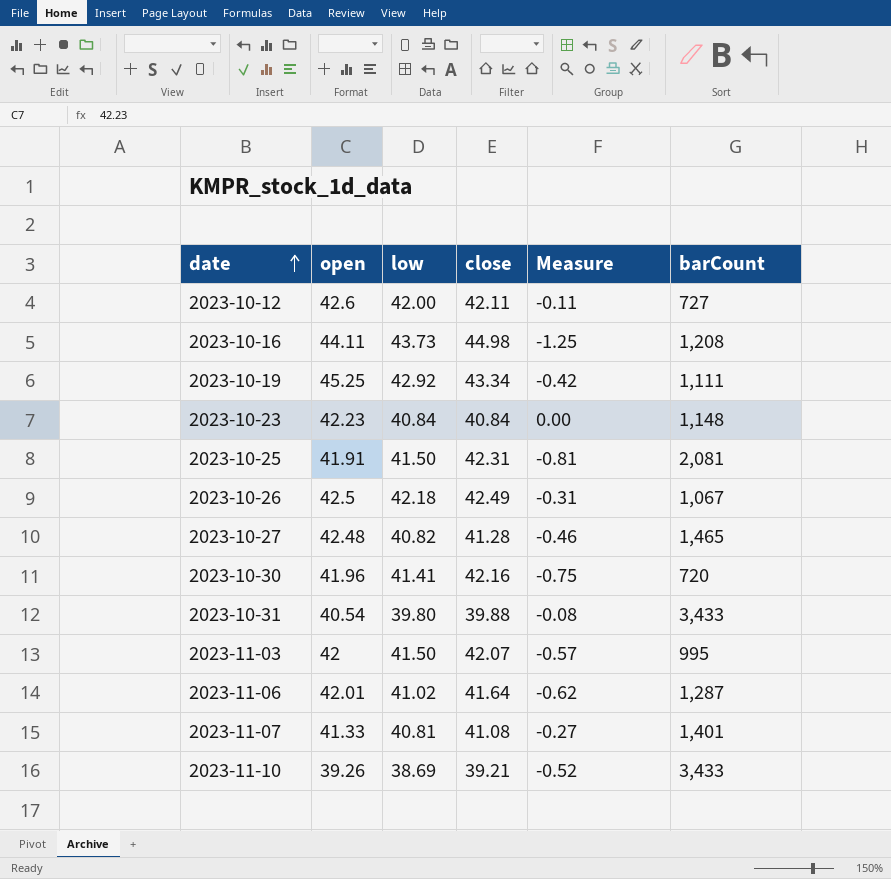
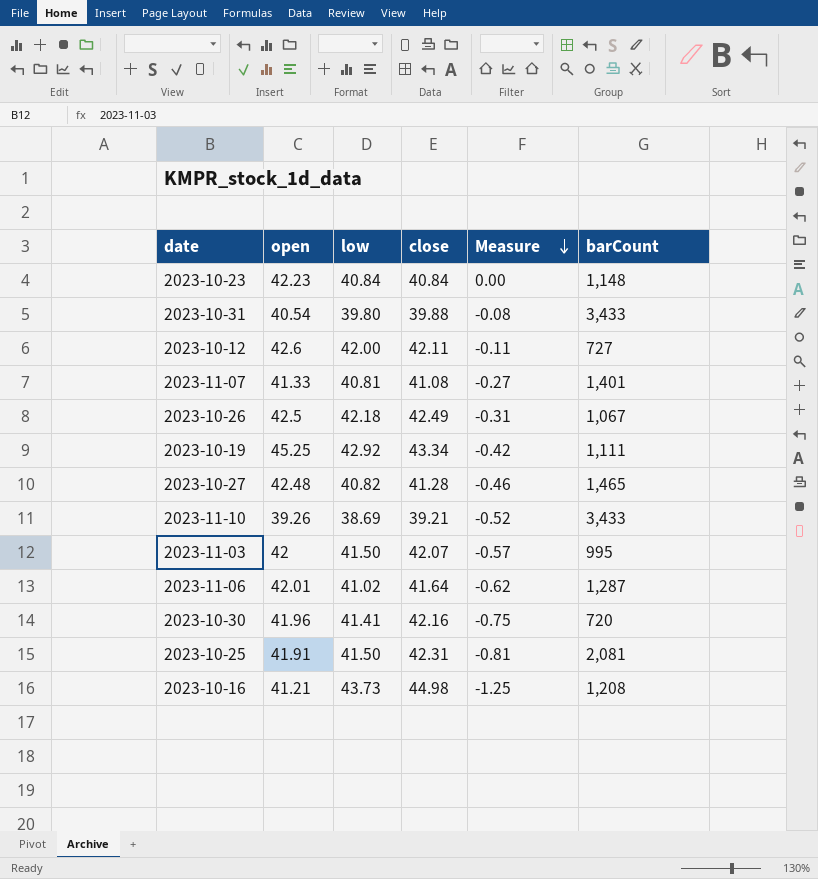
row order: date ascending -> Measure descending
2023-10-16 | open: 44.11 -> 41.21

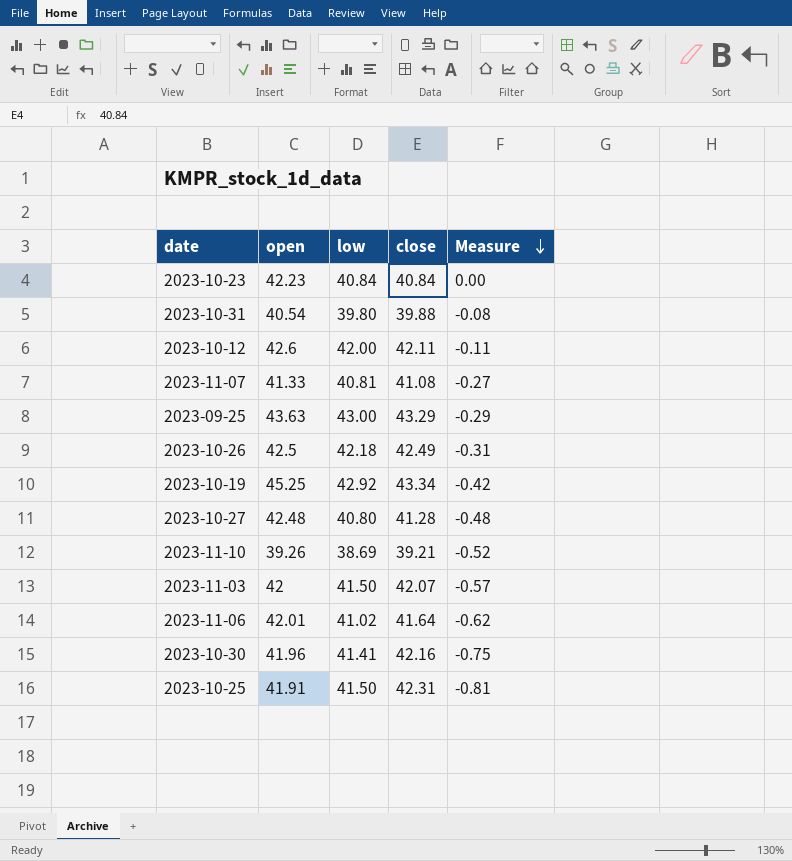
column barCount | position: 6 -> none
row 2023-10-16: 41.21 | 43.73 | 44.98 | -1.25 | 1,208 -> none
row 2023-09-25: none -> 43.63 | 43.00 | 43.29 | -0.29
2023-10-27 | low: 40.82 -> 40.80
2023-10-27 | Measure: -0.46 -> -0.48

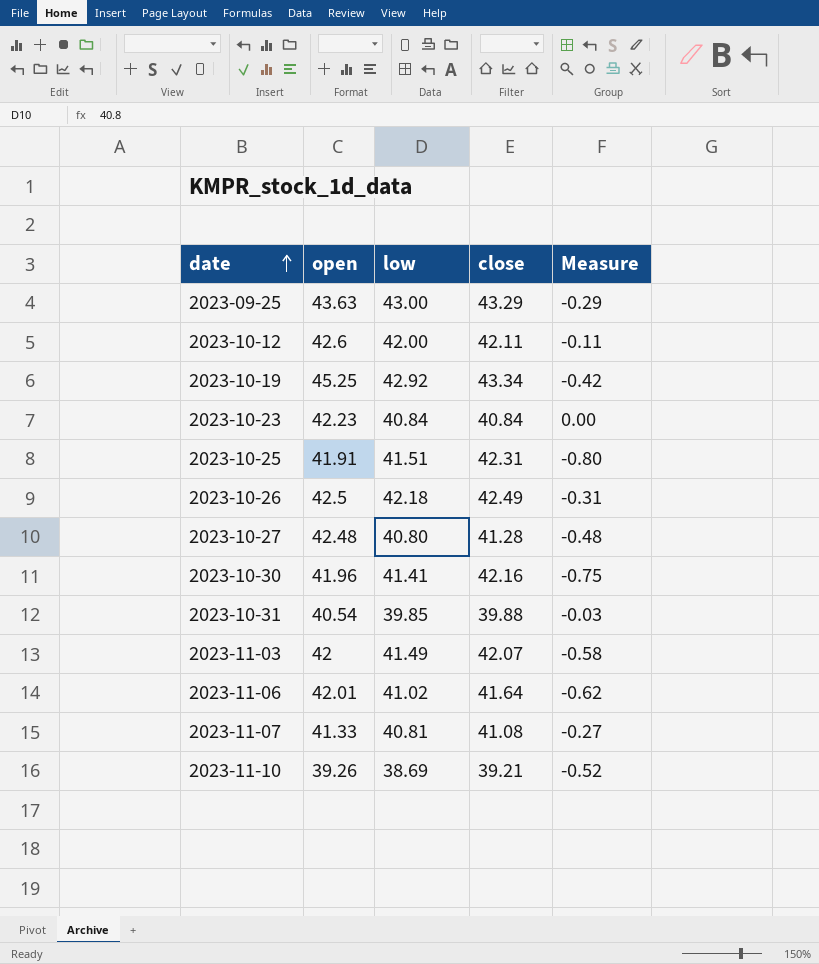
row order: Measure descending -> date ascending
2023-10-25 | low: 41.50 -> 41.51
2023-10-25 | Measure: -0.81 -> -0.80
2023-10-31 | low: 39.80 -> 39.85
2023-10-31 | Measure: -0.08 -> -0.03
2023-11-03 | low: 41.50 -> 41.49
2023-11-03 | Measure: -0.57 -> -0.58

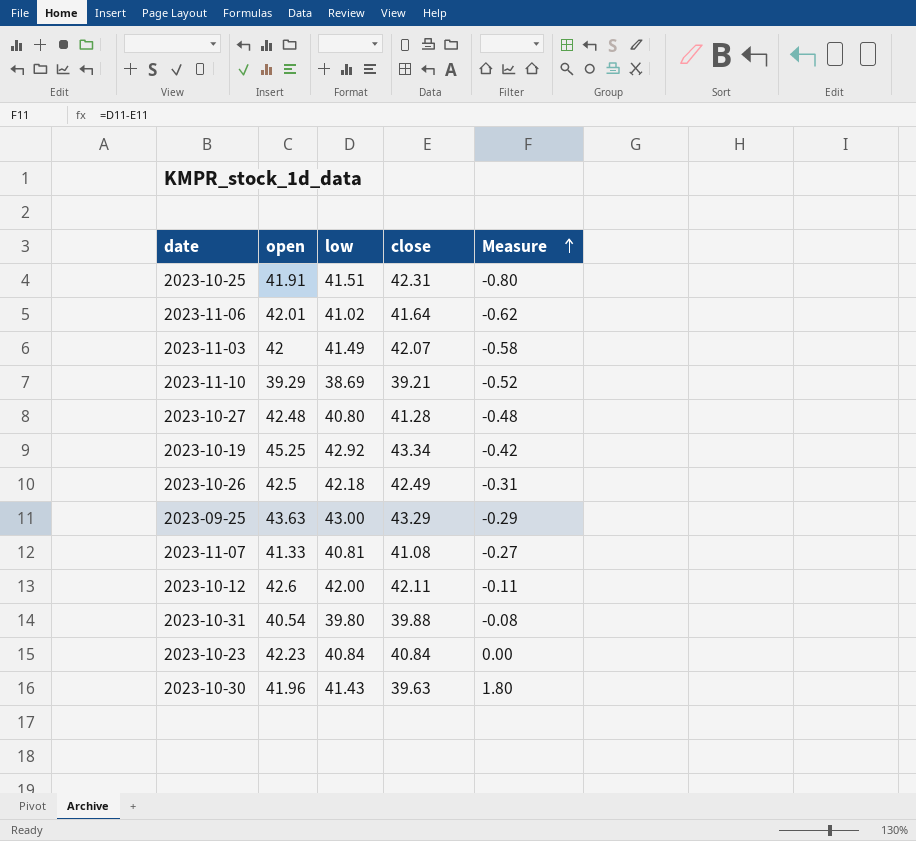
row order: date ascending -> Measure ascending
2023-11-10 | open: 39.26 -> 39.29
2023-10-31 | low: 39.85 -> 39.80
2023-10-31 | Measure: -0.03 -> -0.08
2023-10-30 | low: 41.41 -> 41.43
2023-10-30 | close: 42.16 -> 39.63
2023-10-30 | Measure: -0.75 -> 1.80

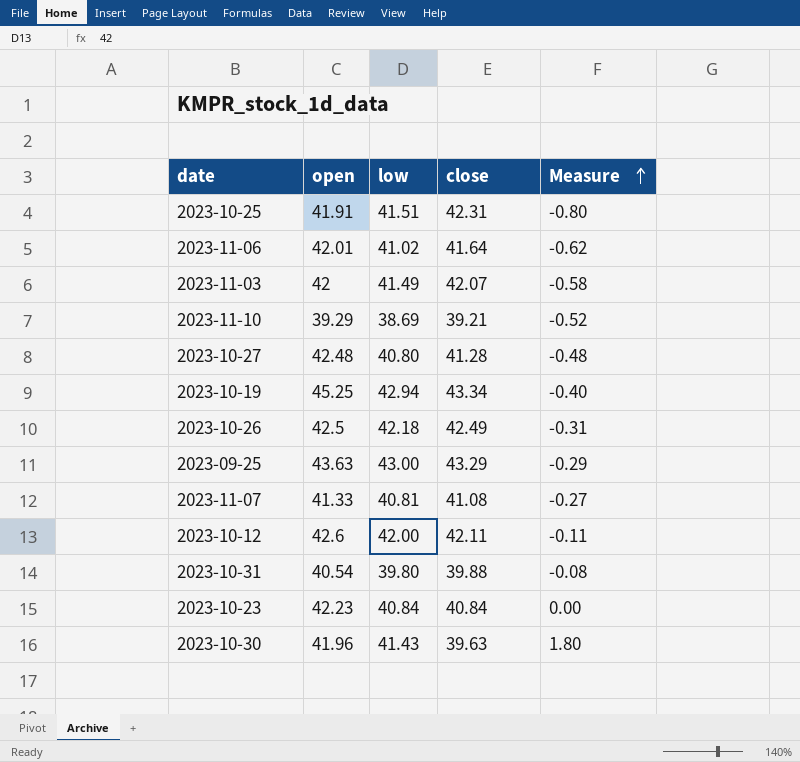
2023-10-19 | low: 42.92 -> 42.94
2023-10-19 | Measure: -0.42 -> -0.40

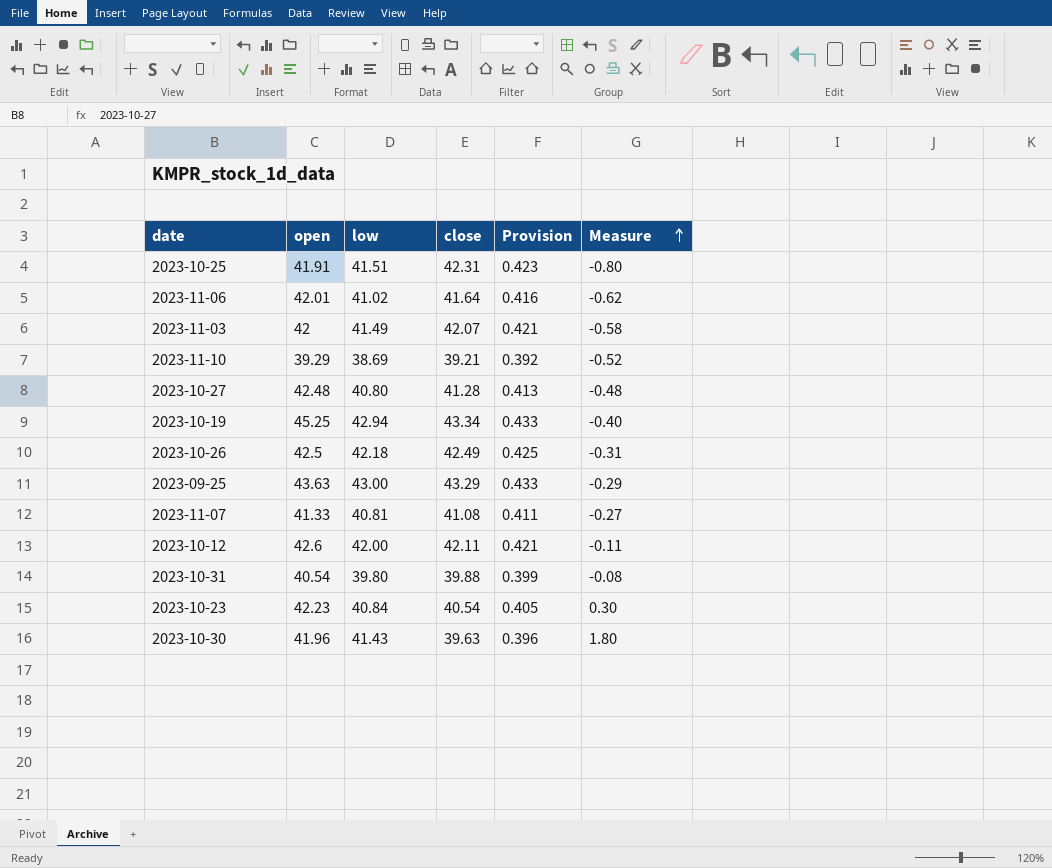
column Provision | formula: none -> [close] * 0.01
2023-10-23 | close: 40.84 -> 40.54
2023-10-23 | Measure: 0.00 -> 0.30

